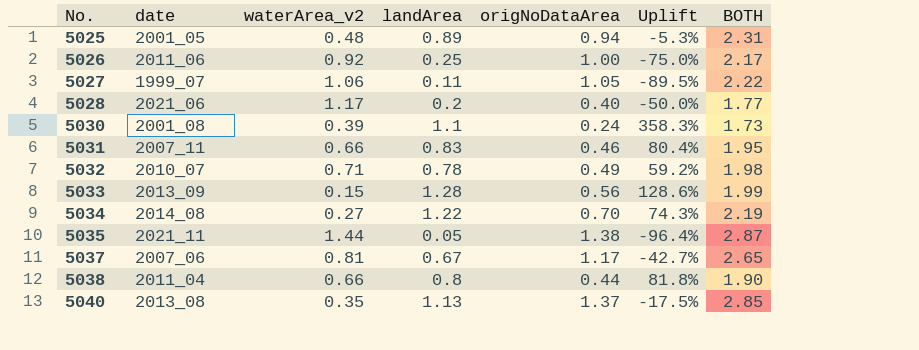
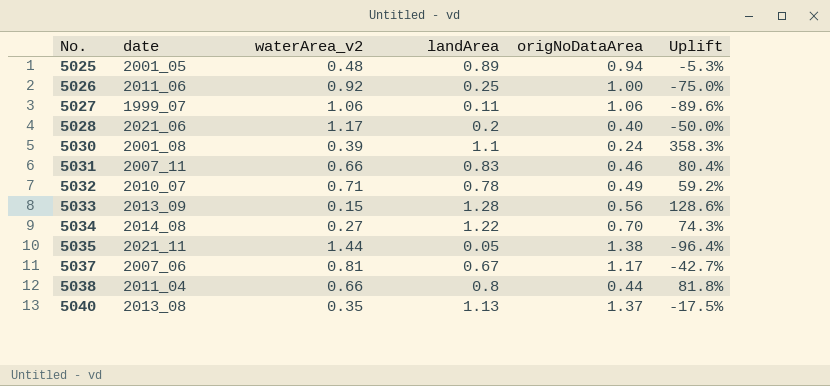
column BOTH | formula: [waterArea_v2] + [landArea] + [origNoDataArea] -> none
5027 | origNoDataArea: 1.05 -> 1.06
5027 | Uplift: -89.5% -> -89.6%

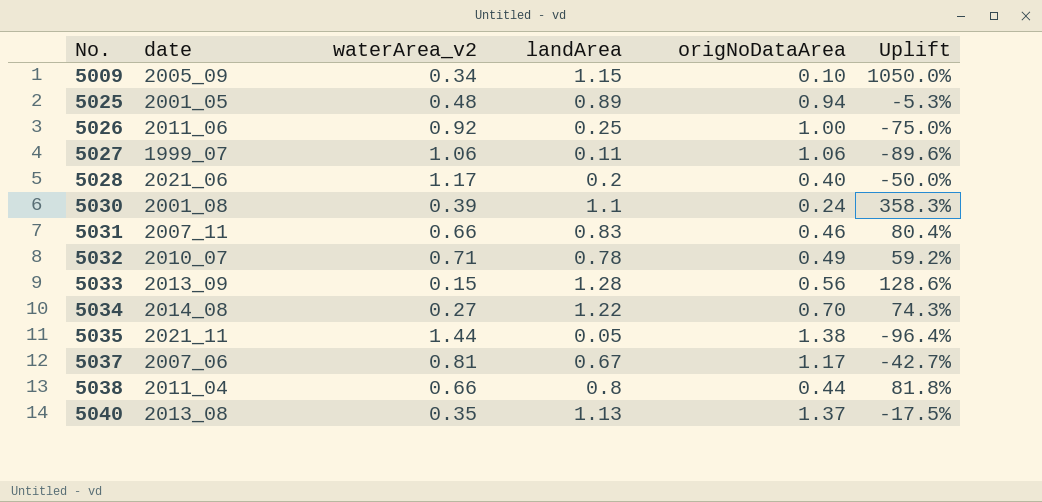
row 5009: none -> 2005_09 | 0.34 | 1.15 | 0.10 | 1050.0%

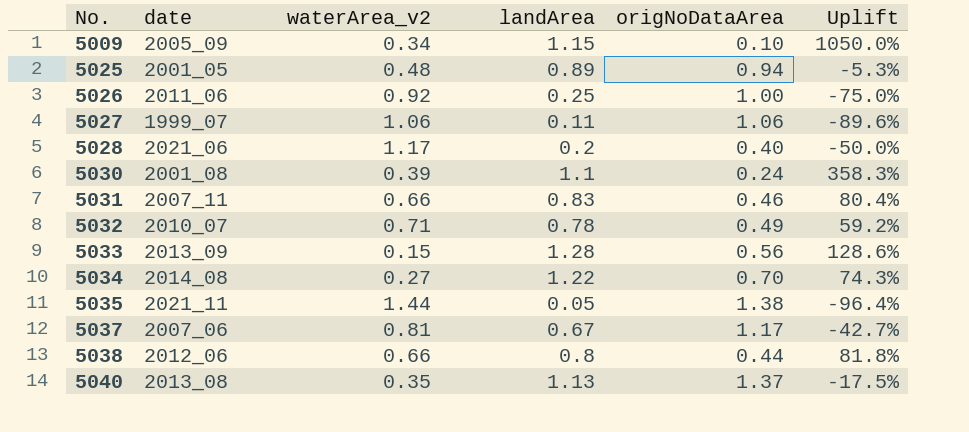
5038 | date: 2011_04 -> 2012_06

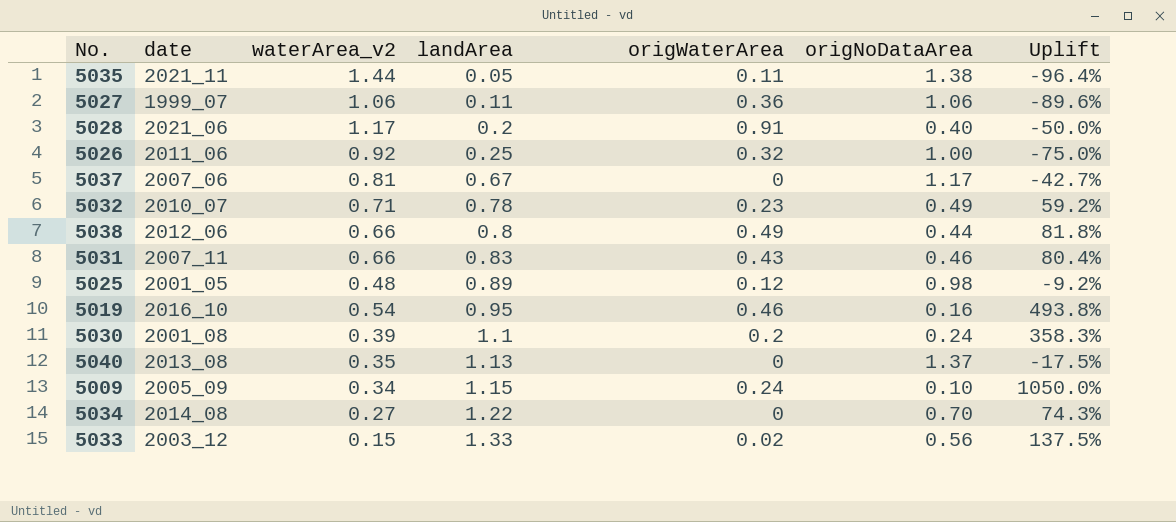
row order: No. ascending -> landArea ascending
column origWaterArea | position: none -> 5
5025 | origNoDataArea: 0.94 -> 0.98
5025 | Uplift: -5.3% -> -9.2%
row 5019: none -> 2016_10 | 0.54 | 0.95 | 0.46 | 0.16 | 493.8%
5033 | date: 2013_09 -> 2003_12
5033 | landArea: 1.28 -> 1.33
5033 | Uplift: 128.6% -> 137.5%

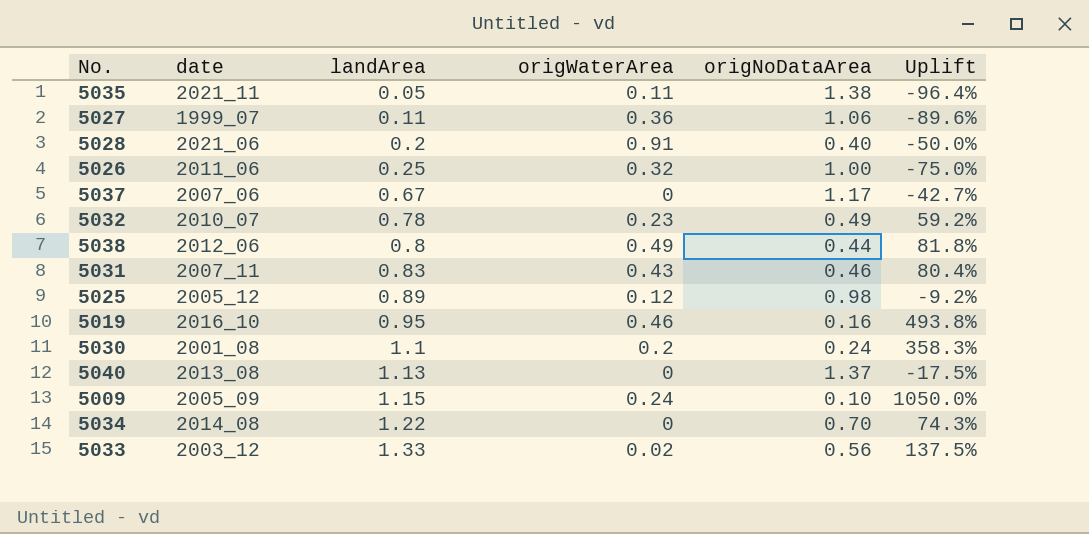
column waterArea_v2 | position: 3 -> none
5025 | date: 2001_05 -> 2005_12

